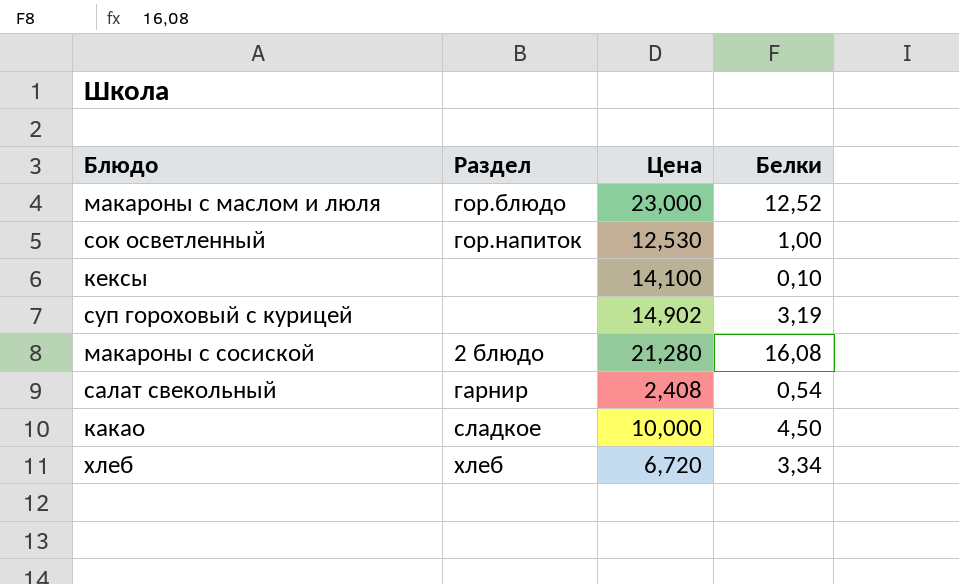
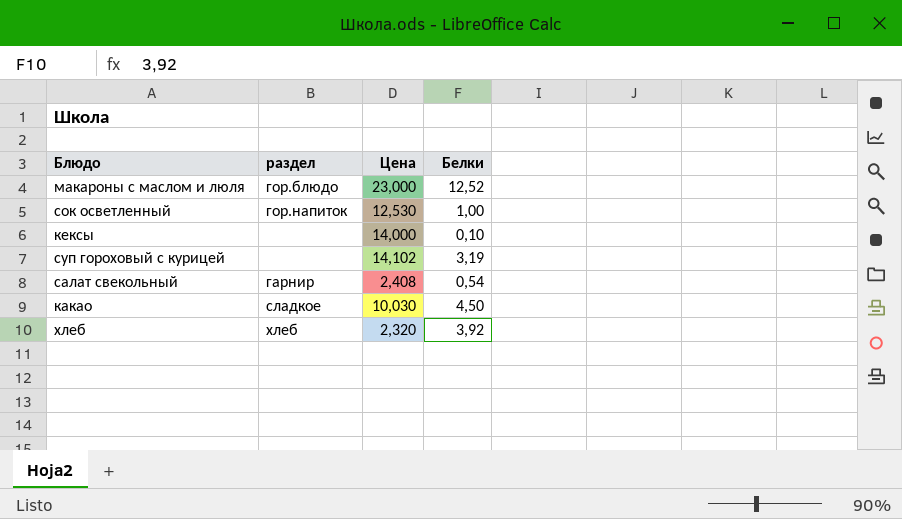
column name: Раздел -> раздел
row макароны с сосиской: 2 блюдо | 21,280 | 16,08 -> none
кексы | Цена: 14,100 -> 14,000
суп гороховый с курицей | Цена: 14,902 -> 14,102
какао | Цена: 10,000 -> 10,030
хлеб | Цена: 6,720 -> 2,320
хлеб | Белки: 3,34 -> 3,92

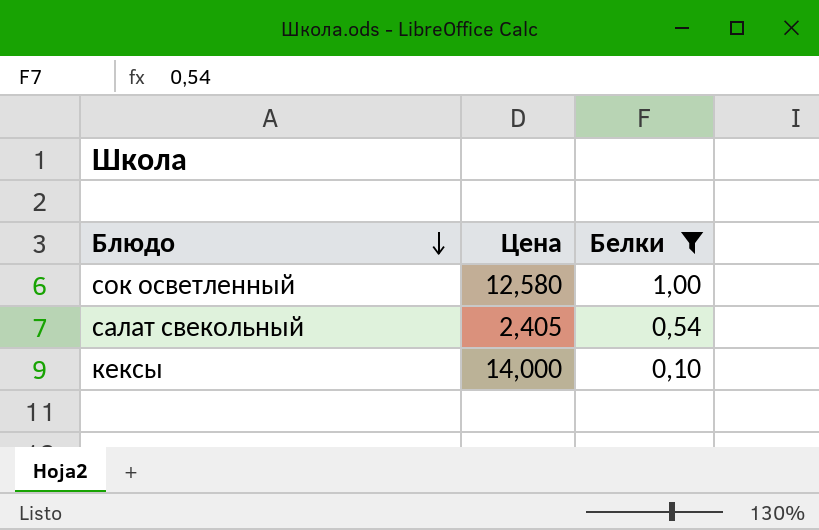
filter: none -> Белки <= 1,00
row order: none -> Блюдо descending
column раздел | position: 2 -> none
сок осветленный | Цена: 12,530 -> 12,580
салат свекольный | Цена: 2,408 -> 2,405

